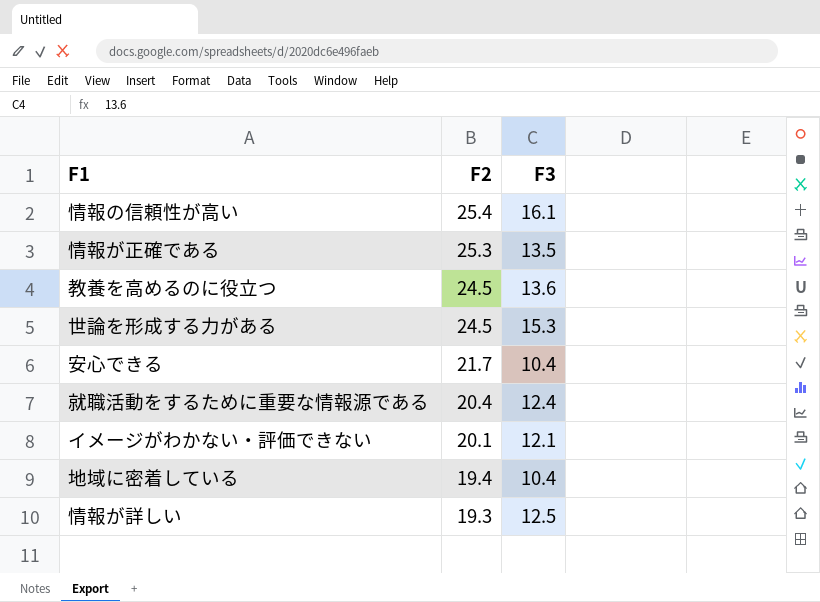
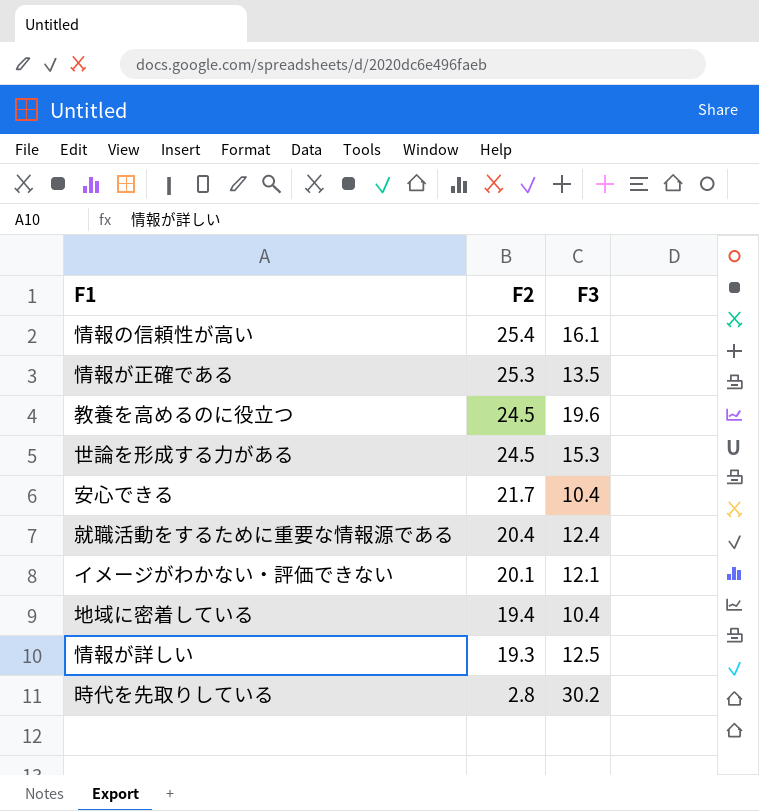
教養を高めるのに役立つ | F3: 13.6 -> 19.6
row 時代を先取りしている: none -> 2.8 | 30.2

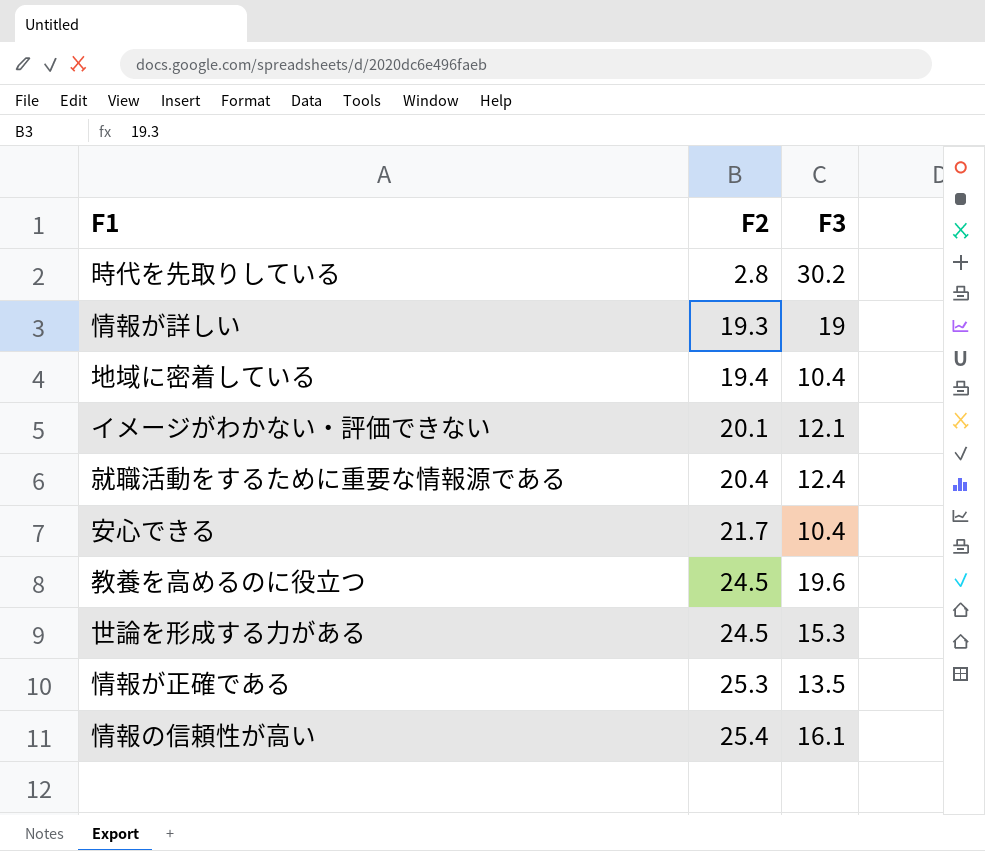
row order: F2 descending -> F2 ascending
情報が詳しい | F3: 12.5 -> 19

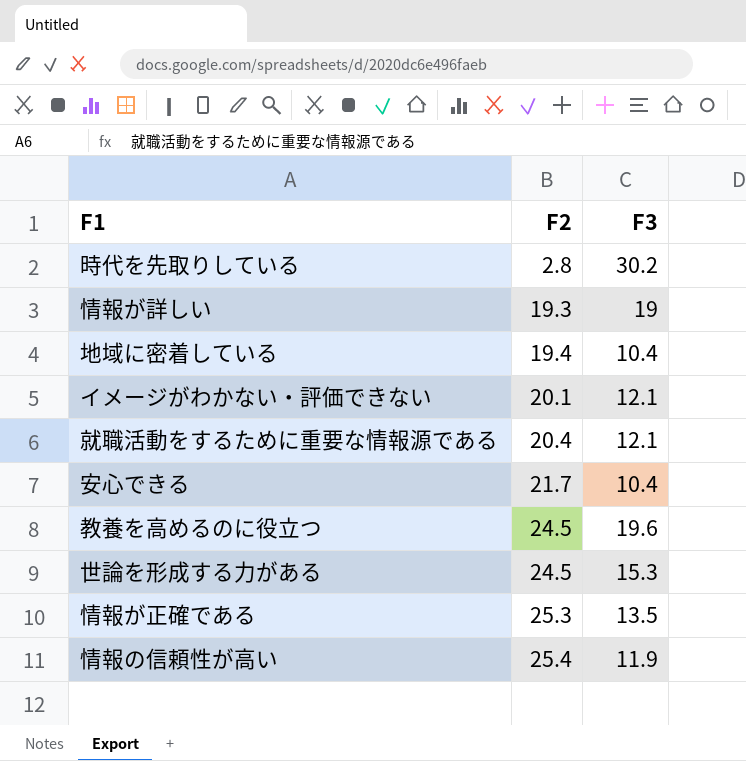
就職活動をするために重要な情報源である | F3: 12.4 -> 12.1
情報の信頼性が高い | F3: 16.1 -> 11.9

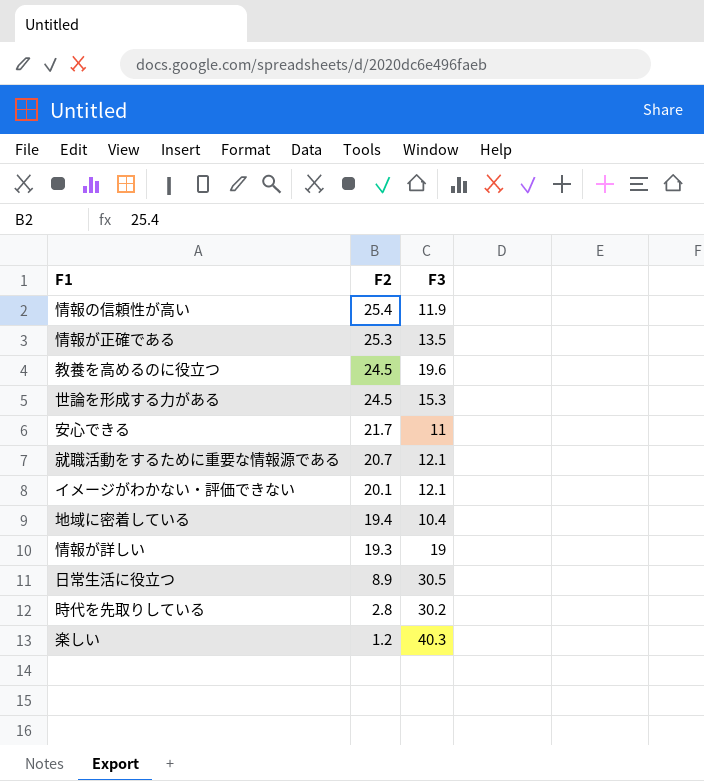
row order: F2 ascending -> F2 descending
安心できる | F3: 10.4 -> 11
就職活動をするために重要な情報源である | F2: 20.4 -> 20.7
row 日常生活に役立つ: none -> 8.9 | 30.5
row 楽しい: none -> 1.2 | 40.3

